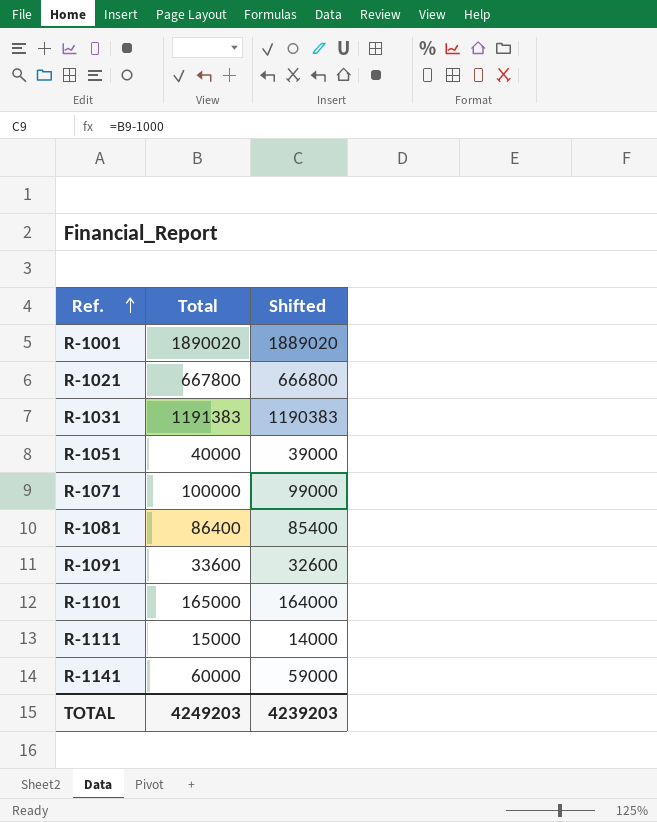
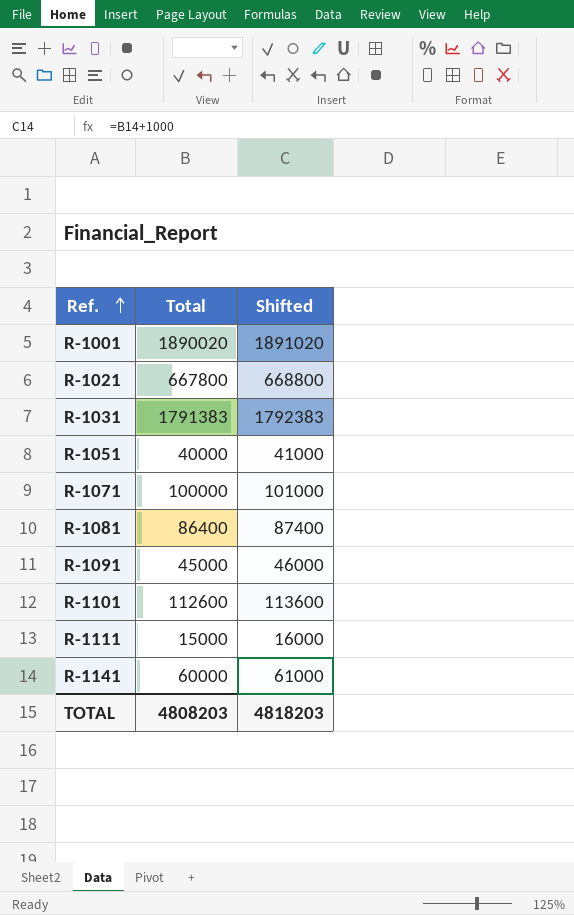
column Shifted | formula: [Total] - 1000 -> [Total] + 1000
R-1031 | Total: 1191383 -> 1791383
R-1091 | Total: 33600 -> 45000
R-1101 | Total: 165000 -> 112600
TOTAL | Total: 4249203 -> 4808203
TOTAL | Shifted: 4239203 -> 4818203

